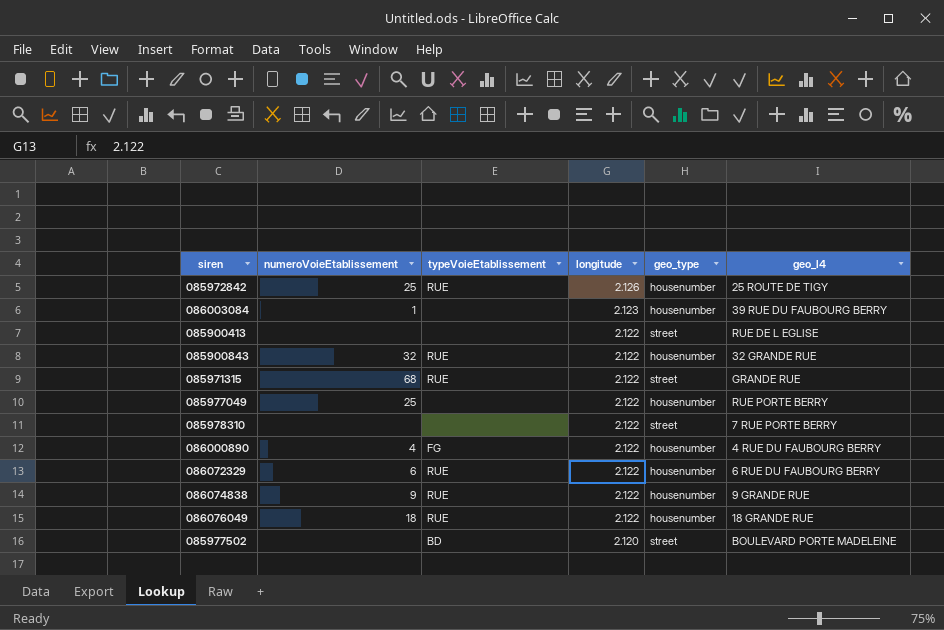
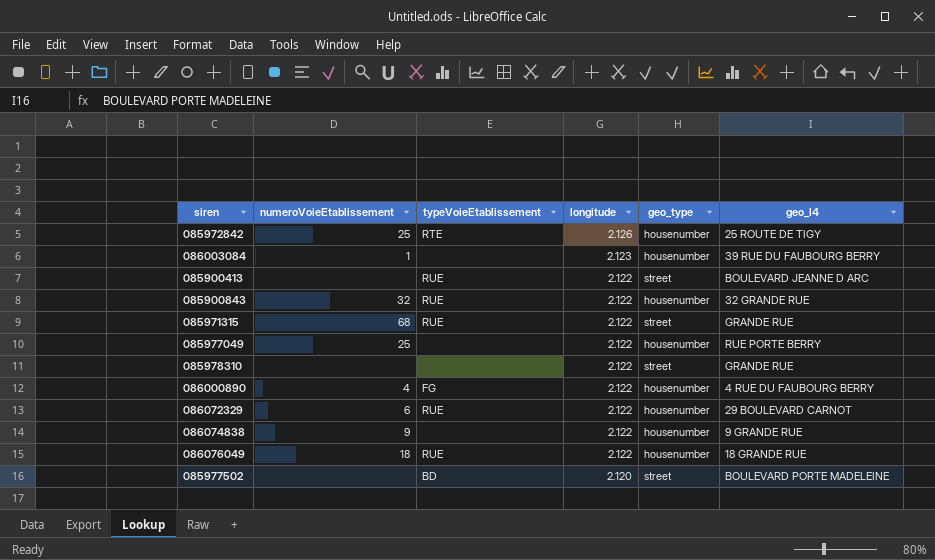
085972842 | typeVoieEtablissement: RUE -> RTE
085900413 | typeVoieEtablissement: none -> RUE
085900413 | geo_l4: RUE DE L EGLISE -> BOULEVARD JEANNE D ARC
085978310 | geo_l4: 7 RUE PORTE BERRY -> GRANDE RUE
086072329 | geo_l4: 6 RUE DU FAUBOURG BERRY -> 29 BOULEVARD CARNOT
086074838 | typeVoieEtablissement: RUE -> none

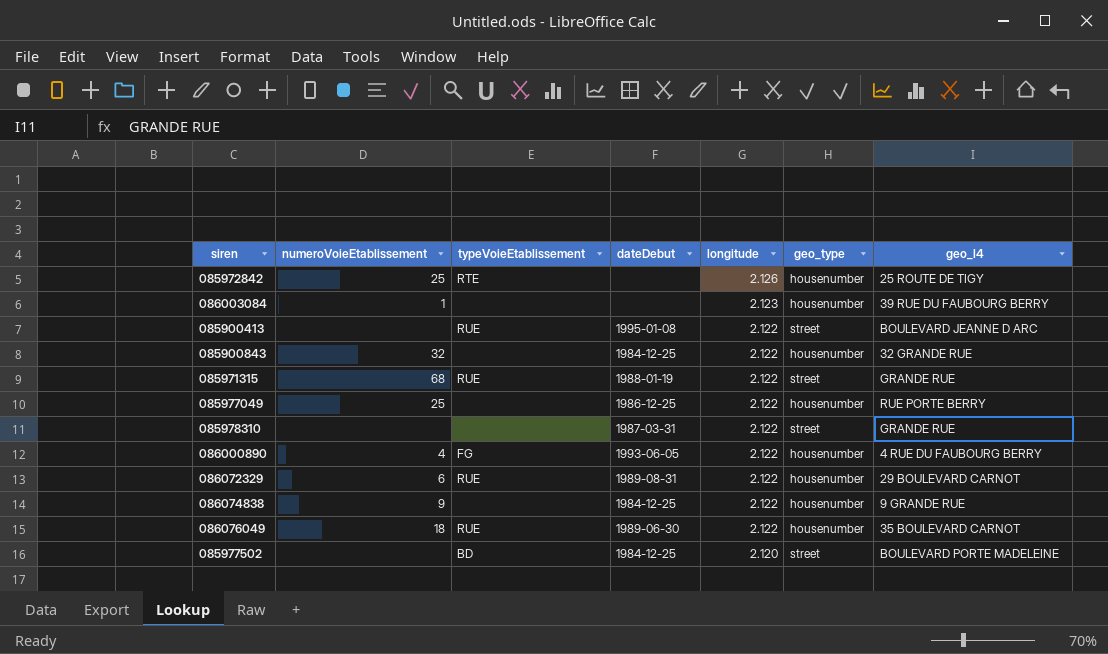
column dateDebut | position: none -> 4
085900843 | typeVoieEtablissement: RUE -> none
086076049 | geo_l4: 18 GRANDE RUE -> 35 BOULEVARD CARNOT

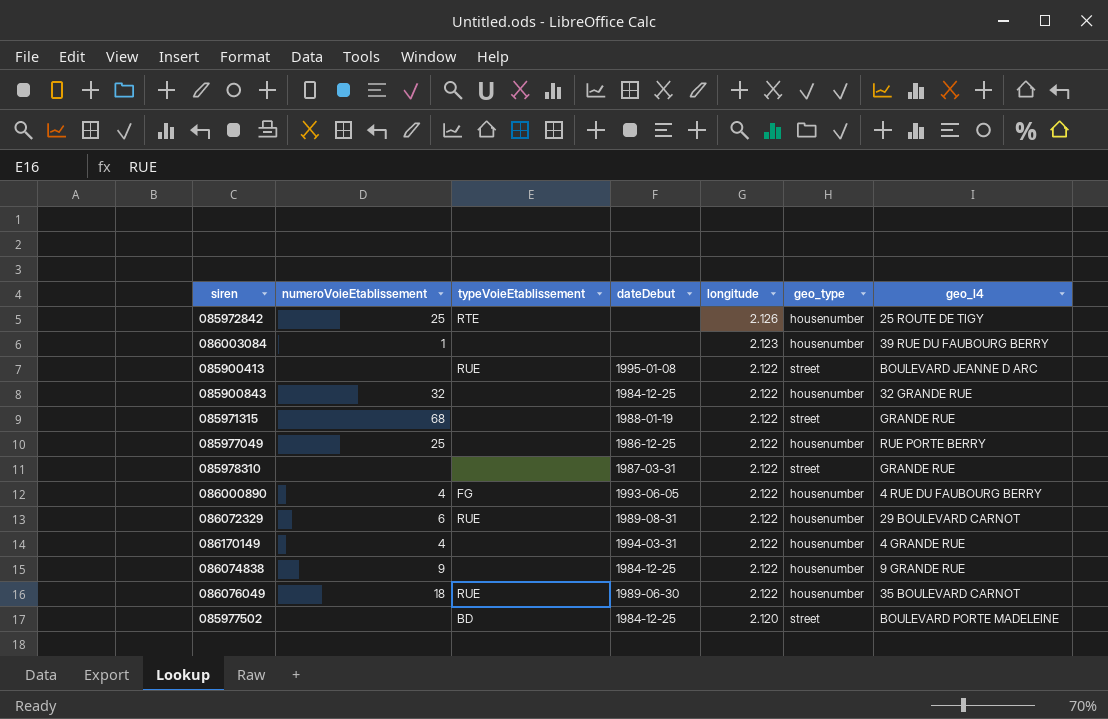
085971315 | typeVoieEtablissement: RUE -> none
row 086170149: none -> 4 | none | 1994-03-31 | 2.122 | housenumber | 4 GRANDE RUE

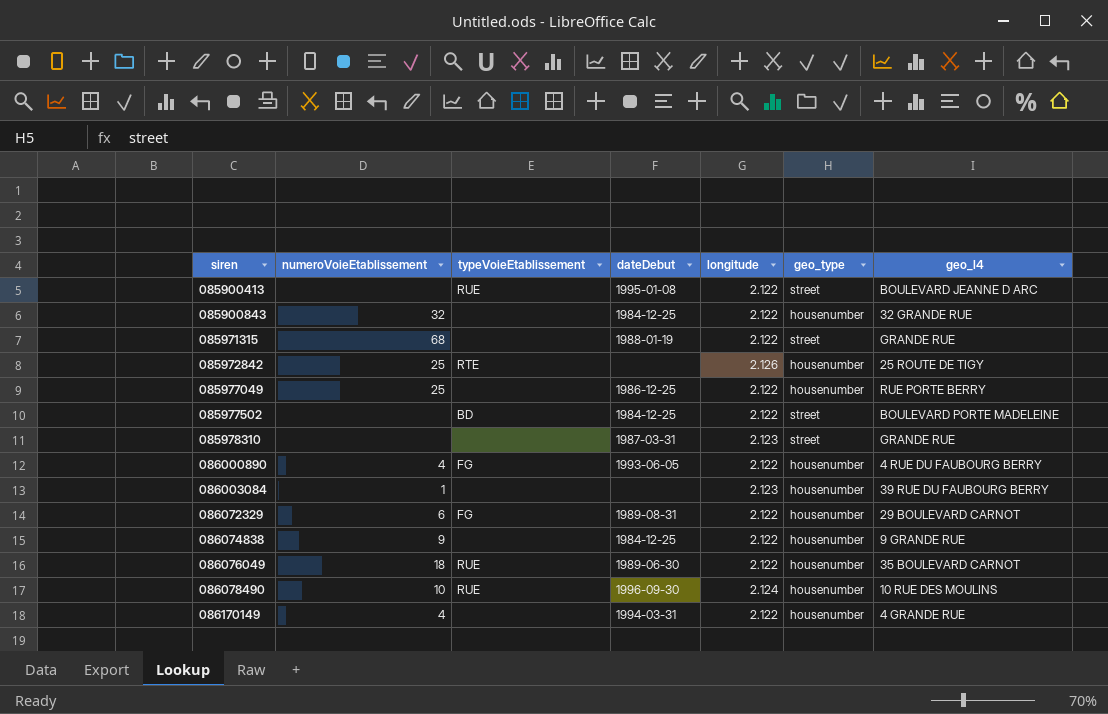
row order: longitude descending -> siren ascending
085977502 | longitude: 2.120 -> 2.122
085978310 | longitude: 2.122 -> 2.123
086072329 | typeVoieEtablissement: RUE -> FG
row 086078490: none -> 10 | RUE | 1996-09-30 | 2.124 | housenumber | 10 RUE DES MOULINS

